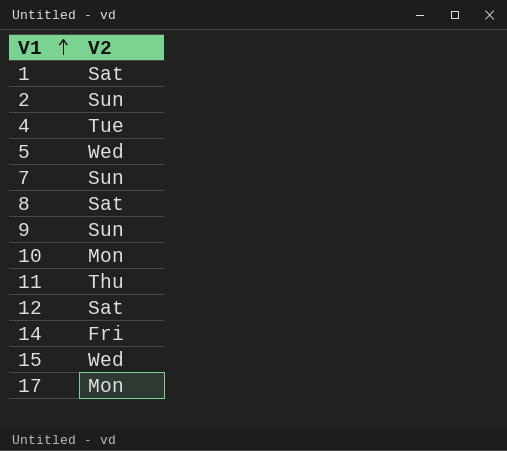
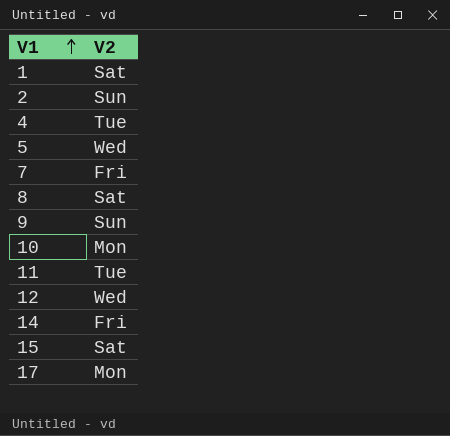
7 | V2: Sun -> Fri
11 | V2: Thu -> Tue
12 | V2: Sat -> Wed
15 | V2: Wed -> Sat

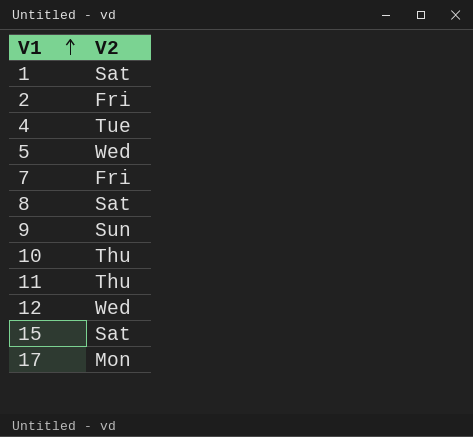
row 14: Fri -> none
2 | V2: Sun -> Fri
10 | V2: Mon -> Thu
11 | V2: Tue -> Thu

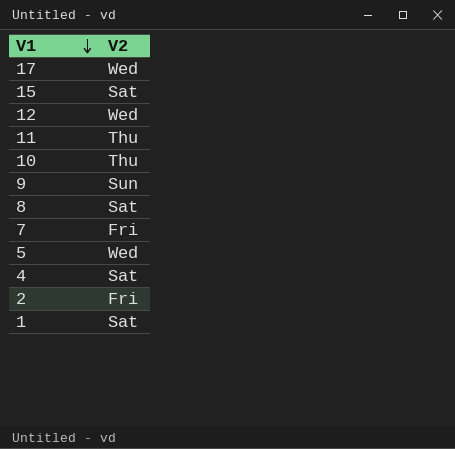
row order: V1 ascending -> V1 descending
17 | V2: Mon -> Wed
4 | V2: Tue -> Sat

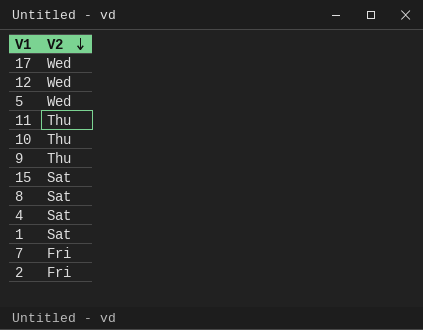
row order: V1 descending -> V2 descending
9 | V2: Sun -> Thu

